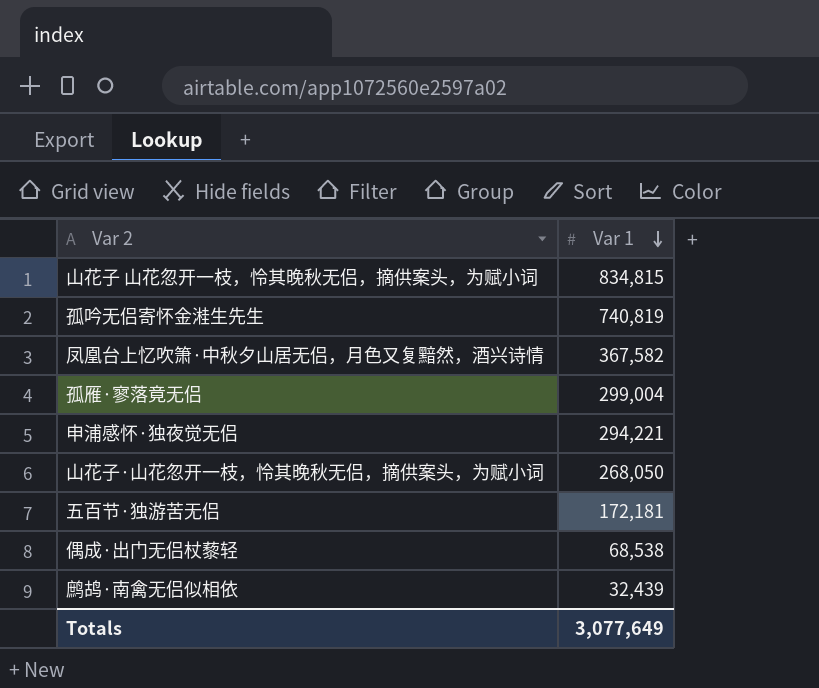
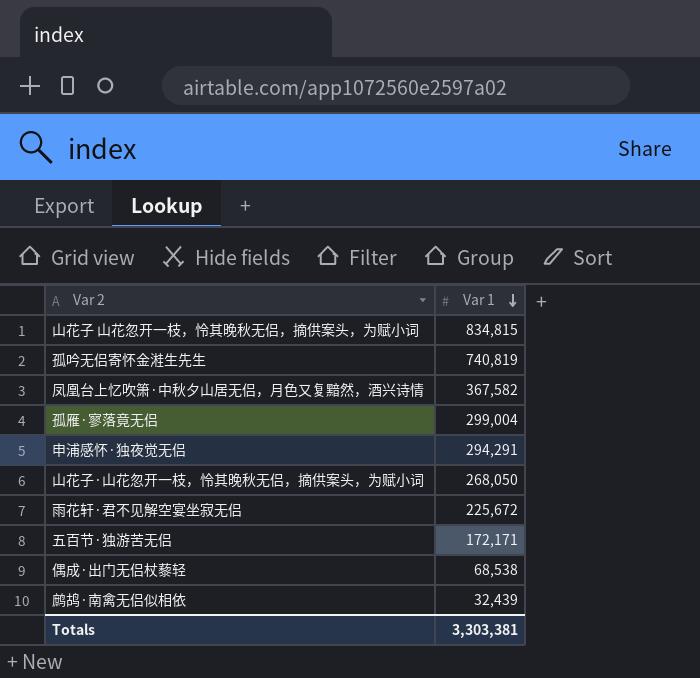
申浦感怀·独夜觉无侣 | Var 1: 294,221 -> 294,291
row 雨花轩·君不见解空宴坐寂无侣: none -> 225,672
五百节·独游苦无侣 | Var 1: 172,181 -> 172,171
Totals | Var 1: 3,077,649 -> 3,303,381

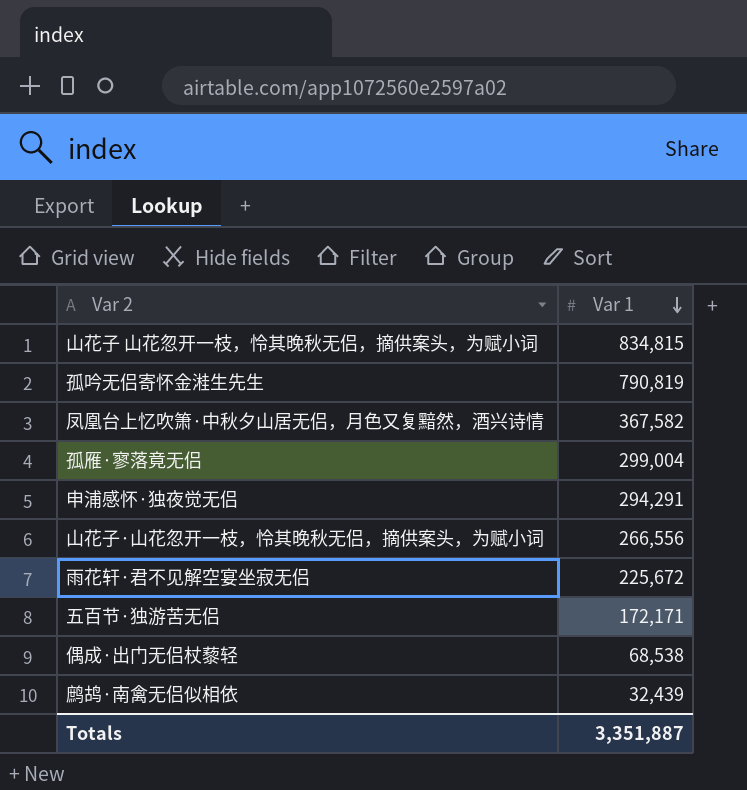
孤吟无侣寄怀金溎生先生 | Var 1: 740,819 -> 790,819
山花子·山花忽开一枝，怜其晚秋无侣，摘供案头，为赋小词 | Var 1: 268,050 -> 266,556
Totals | Var 1: 3,303,381 -> 3,351,887

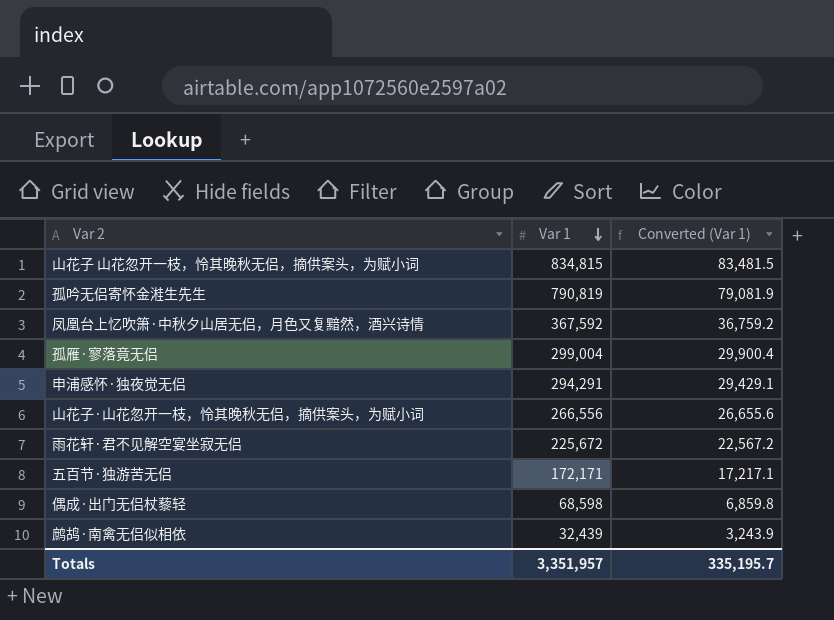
column Converted (Var 1) | formula: none -> [Var 1] * 0.1
凤凰台上忆吹箫·中秋夕山居无侣，月色又复黯然，酒兴诗情 | Var 1: 367,582 -> 367,592
偶成·出门无侣杖藜轻 | Var 1: 68,538 -> 68,598
Totals | Var 1: 3,351,887 -> 3,351,957

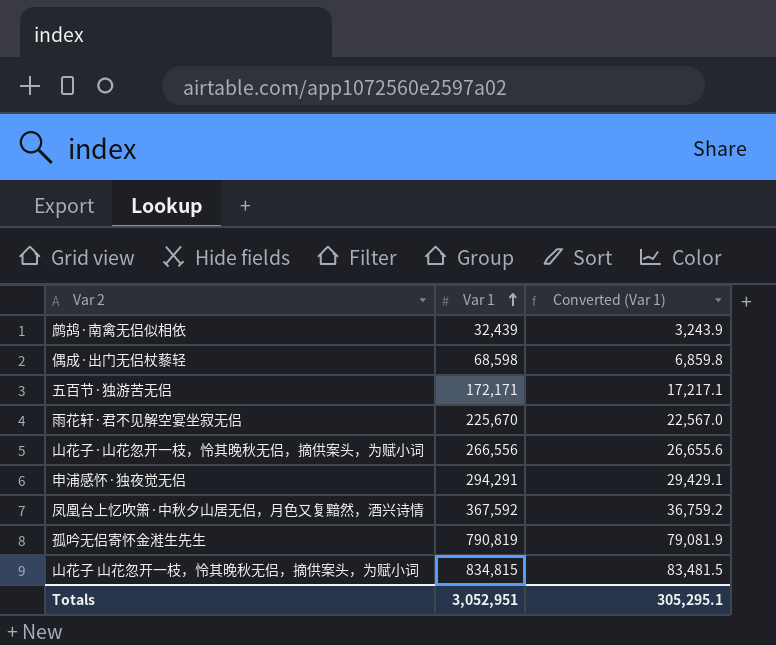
row order: Var 1 descending -> Var 1 ascending
row 孤雁·寥落竟无侣: 299,004 | 29,900.4 -> none
雨花轩·君不见解空宴坐寂无侣 | Var 1: 225,672 -> 225,670
雨花轩·君不见解空宴坐寂无侣 | Converted (Var 1): 22,567.2 -> 22,567.0
Totals | Var 1: 3,351,957 -> 3,052,951
Totals | Converted (Var 1): 335,195.7 -> 305,295.1

